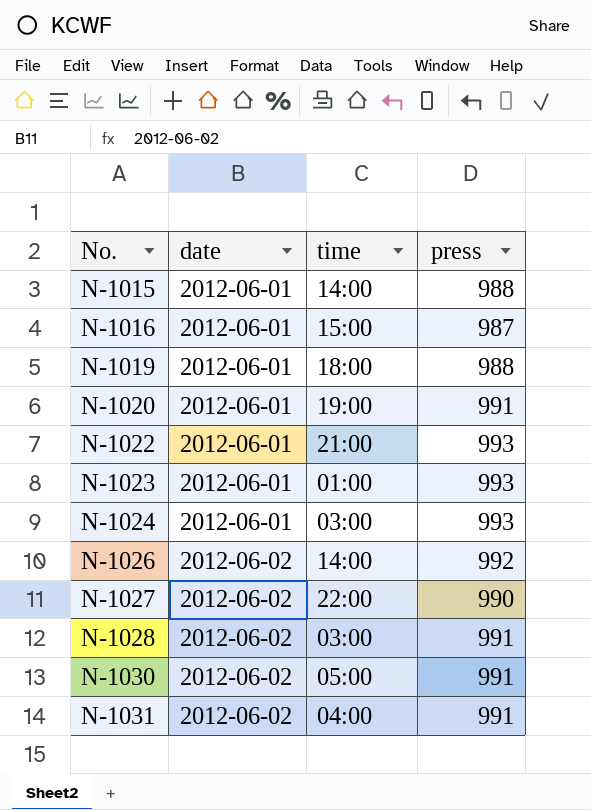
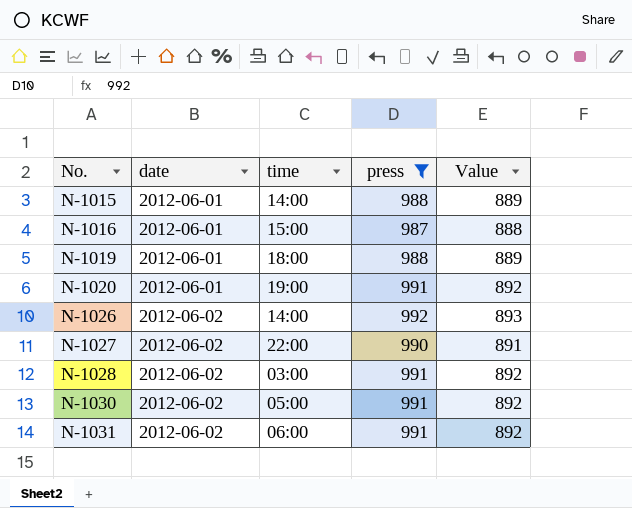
filter: none -> press != 993
column Value | formula: none -> [press] * 0.9
N-1031 | time: 04:00 -> 06:00

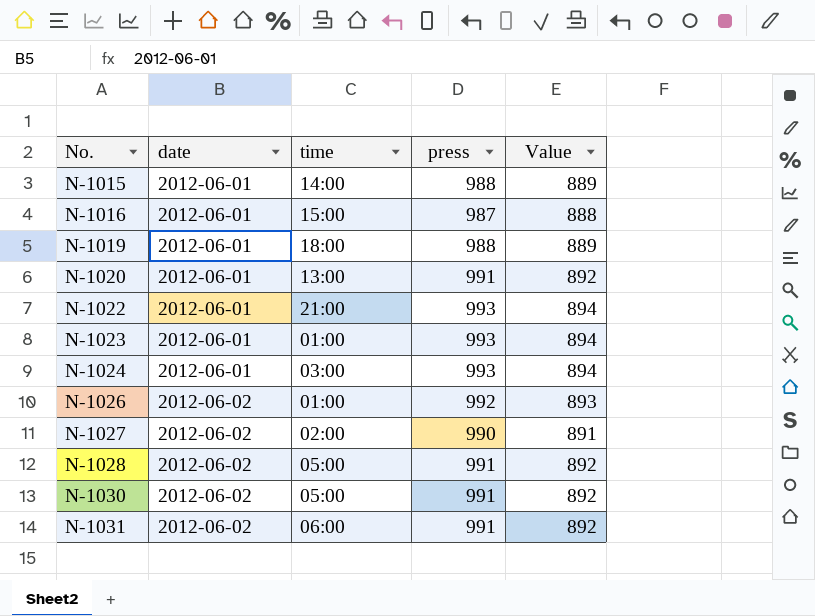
filter: press != 993 -> none
N-1020 | time: 19:00 -> 13:00
N-1026 | time: 14:00 -> 01:00
N-1027 | time: 22:00 -> 02:00
N-1028 | time: 03:00 -> 05:00

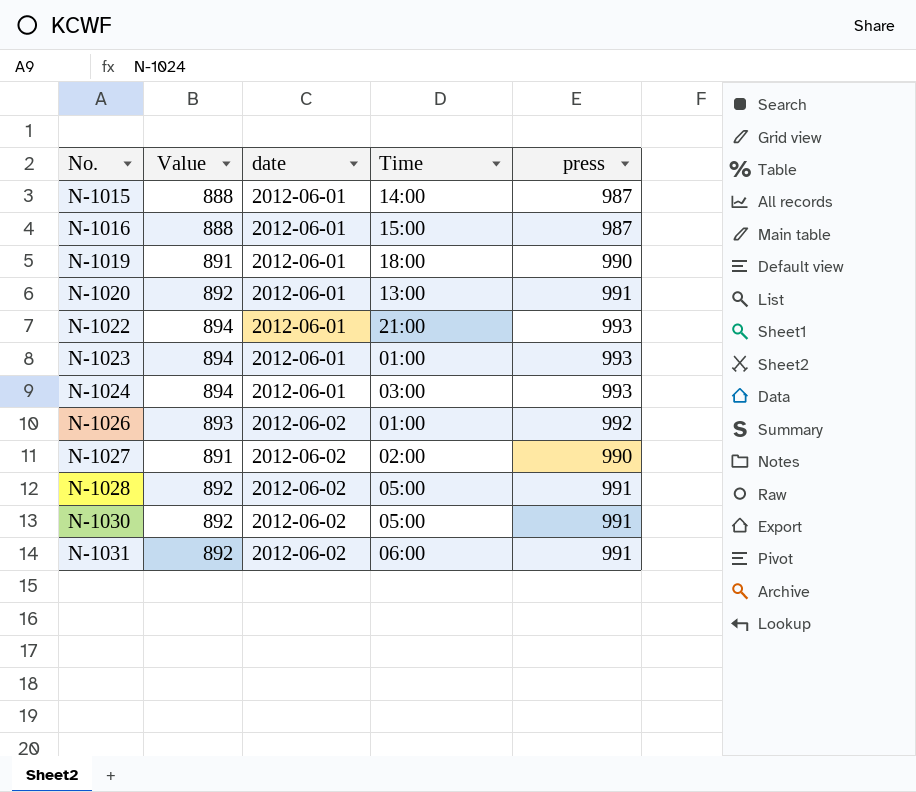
column Value | position: 5 -> 2
column name: time -> Time
N-1015 | Value: 889 -> 888
N-1015 | press: 988 -> 987
N-1019 | Value: 889 -> 891
N-1019 | press: 988 -> 990

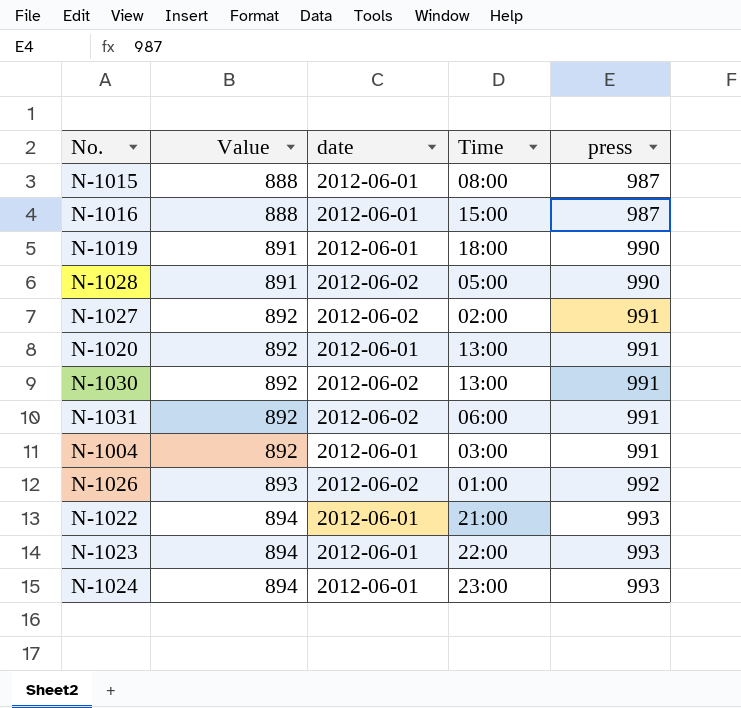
row order: No. ascending -> Value ascending
N-1015 | Time: 14:00 -> 08:00
N-1028 | Value: 892 -> 891
N-1028 | press: 991 -> 990
N-1027 | Value: 891 -> 892
N-1027 | press: 990 -> 991
N-1030 | Time: 05:00 -> 13:00
row N-1004: none -> 892 | 2012-06-01 | 03:00 | 991
N-1023 | Time: 01:00 -> 22:00
N-1024 | Time: 03:00 -> 23:00

